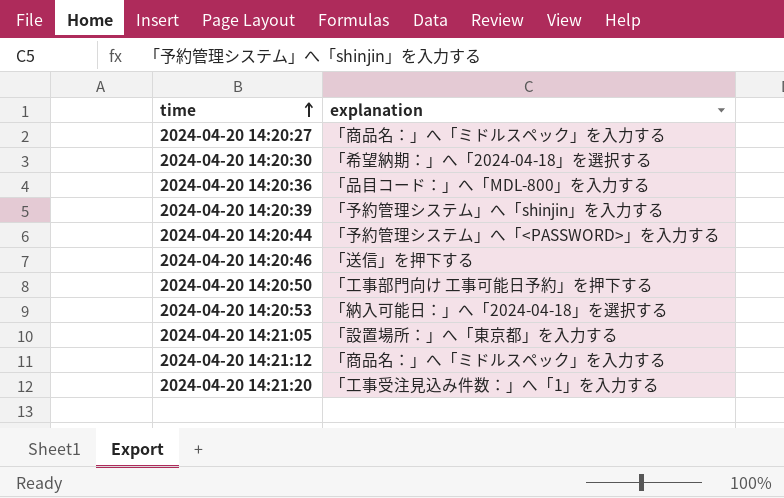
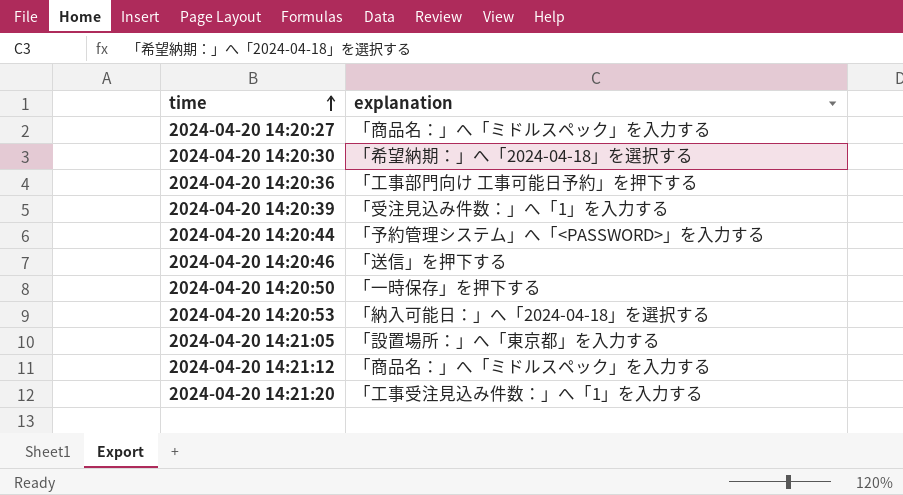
2024-04-20 14:20:36 | explanation: 「品目コード：」へ「MDL-800」を入力する -> 「工事部門向け 工事可能日予約」を押下する
2024-04-20 14:20:39 | explanation: 「予約管理システム」へ「shinjin」を入力する -> 「受注見込み件数：」へ「1」を入力する
2024-04-20 14:20:50 | explanation: 「工事部門向け 工事可能日予約」を押下する -> 「一時保存」を押下する

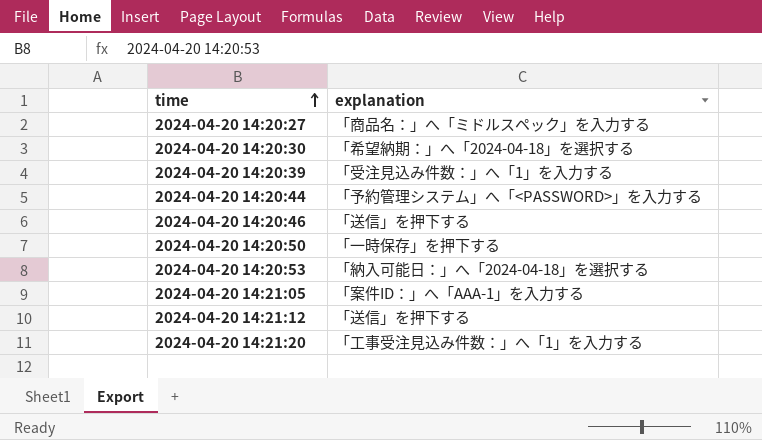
row 2024-04-20 14:20:36: 「工事部門向け 工事可能日予約」を押下する -> none
2024-04-20 14:21:05 | explanation: 「設置場所：」へ「東京都」を入力する -> 「案件ID：」へ「AAA-1」を入力する
2024-04-20 14:21:12 | explanation: 「商品名：」へ「ミドルスペック」を入力する -> 「送信」を押下する

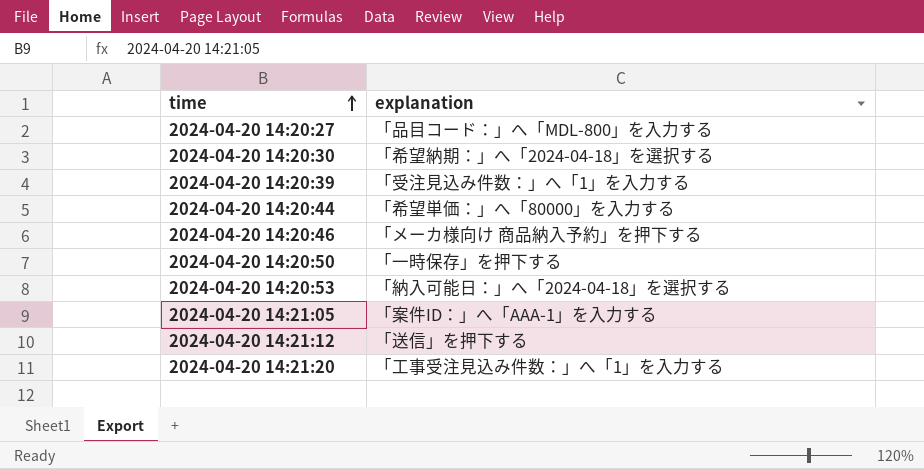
2024-04-20 14:20:27 | explanation: 「商品名：」へ「ミドルスペック」を入力する -> 「品目コード：」へ「MDL-800」を入力する
2024-04-20 14:20:44 | explanation: 「予約管理システム」へ「<PASSWORD>」を入力する -> 「希望単価：」へ「80000」を入力する
2024-04-20 14:20:46 | explanation: 「送信」を押下する -> 「メーカ様向け 商品納入予約」を押下する

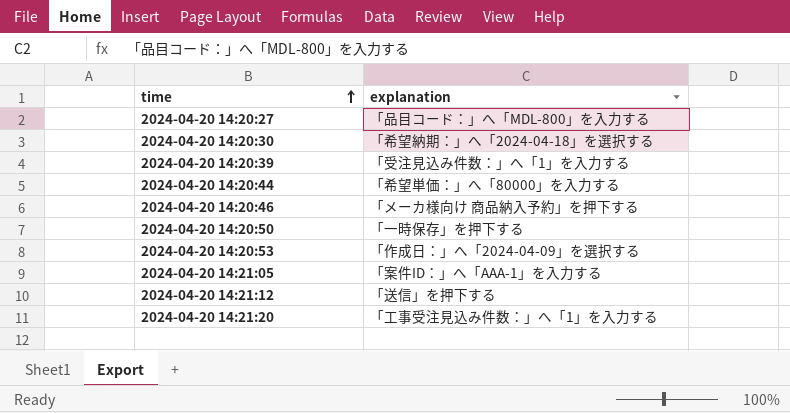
2024-04-20 14:20:53 | explanation: 「納入可能日：」へ「2024-04-18」を選択する -> 「作成日：」へ「2024-04-09」を選択する

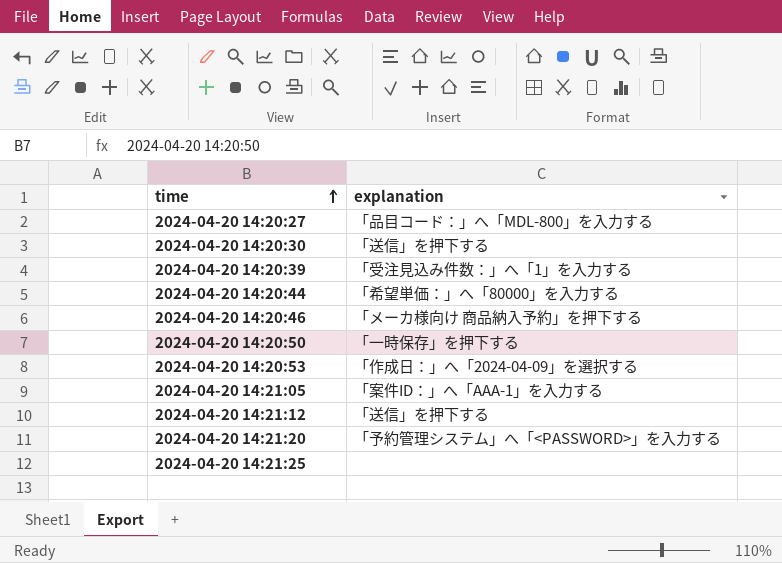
2024-04-20 14:20:30 | explanation: 「希望納期：」へ「2024-04-18」を選択する -> 「送信」を押下する
2024-04-20 14:21:20 | explanation: 「工事受注見込み件数：」へ「1」を入力する -> 「予約管理システム」へ「<PASSWORD>」を入力する
row 2024-04-20 14:21:25: none -> none

